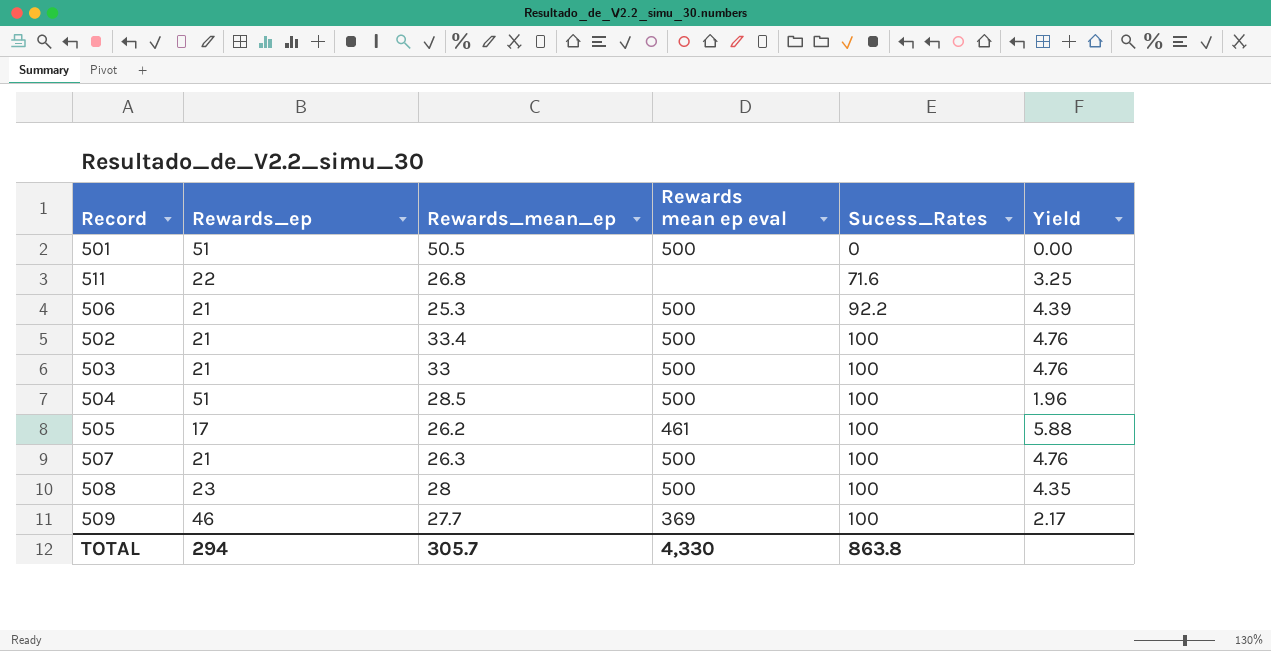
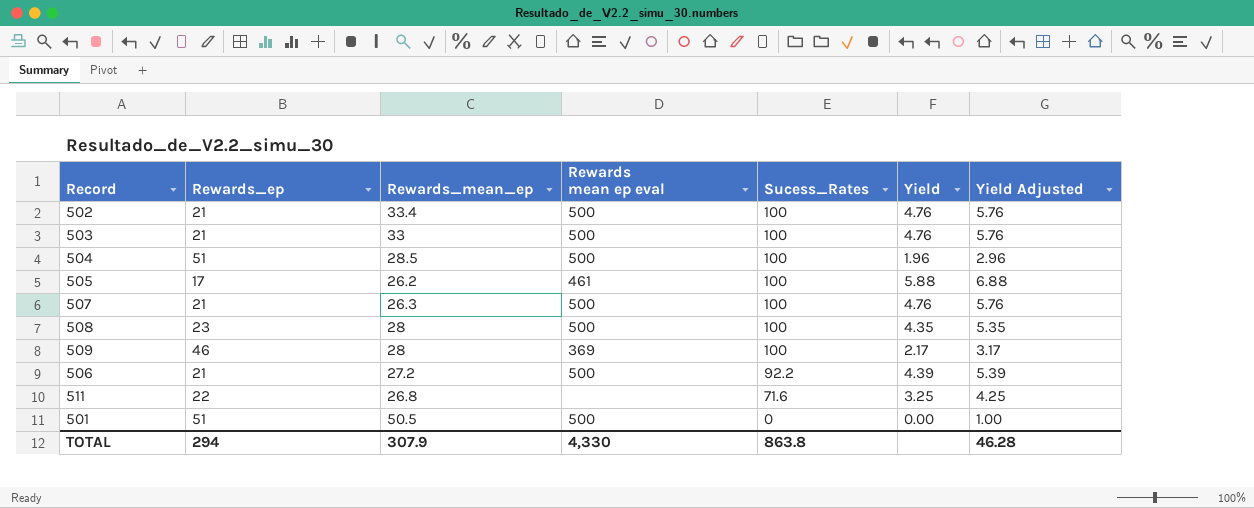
row order: Sucess_Rates ascending -> Sucess_Rates descending
column Yield Adjusted | formula: none -> [Yield] + 1
509 | Rewards_mean_ep: 27.7 -> 28
506 | Rewards_mean_ep: 25.3 -> 27.2
TOTAL | Rewards_mean_ep: 305.7 -> 307.9

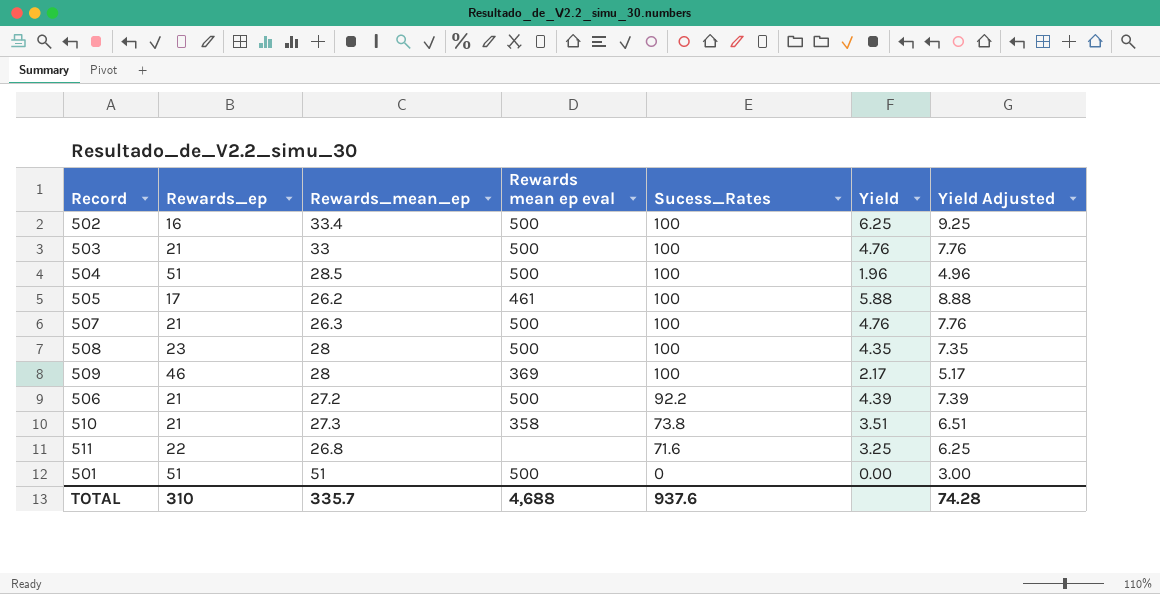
column Yield Adjusted | formula: [Yield] + 1 -> [Yield] + 3
502 | Rewards_ep: 21 -> 16
502 | Yield: 4.76 -> 6.25
row 510: none -> 21 | 27.3 | 358 | 73.8 | 3.51 | 6.51
501 | Rewards_mean_ep: 50.5 -> 51
TOTAL | Rewards_ep: 294 -> 310
TOTAL | Rewards_mean_ep: 307.9 -> 335.7
TOTAL | Rewards mean ep eval: 4,330 -> 4,688
TOTAL | Sucess_Rates: 863.8 -> 937.6
TOTAL | Yield Adjusted: 46.28 -> 74.28

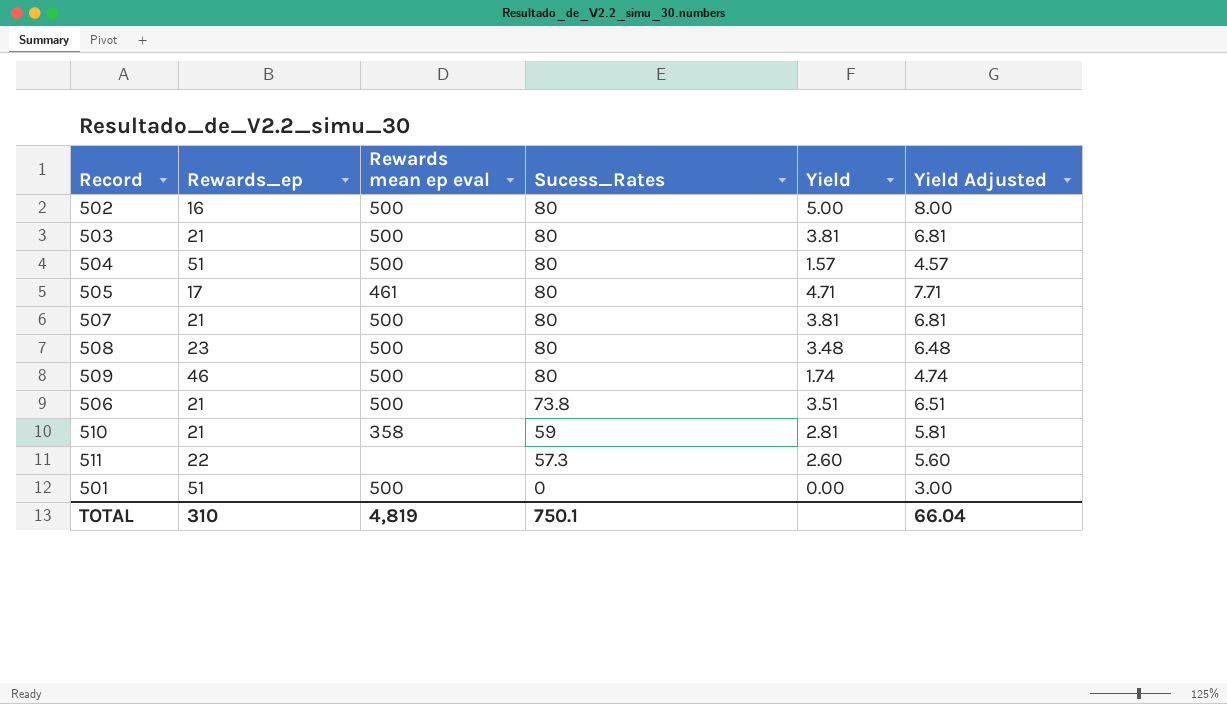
column Rewards_mean_ep | position: 3 -> none
502 | Sucess_Rates: 100 -> 80
502 | Yield: 6.25 -> 5.00
502 | Yield Adjusted: 9.25 -> 8.00
503 | Sucess_Rates: 100 -> 80
503 | Yield: 4.76 -> 3.81
503 | Yield Adjusted: 7.76 -> 6.81
504 | Sucess_Rates: 100 -> 80
504 | Yield: 1.96 -> 1.57
504 | Yield Adjusted: 4.96 -> 4.57
505 | Sucess_Rates: 100 -> 80
505 | Yield: 5.88 -> 4.71
505 | Yield Adjusted: 8.88 -> 7.71
507 | Sucess_Rates: 100 -> 80
507 | Yield: 4.76 -> 3.81
507 | Yield Adjusted: 7.76 -> 6.81
508 | Sucess_Rates: 100 -> 80
508 | Yield: 4.35 -> 3.48
508 | Yield Adjusted: 7.35 -> 6.48
509 | Rewards mean ep eval: 369 -> 500
509 | Sucess_Rates: 100 -> 80
509 | Yield: 2.17 -> 1.74
509 | Yield Adjusted: 5.17 -> 4.74
506 | Sucess_Rates: 92.2 -> 73.8
506 | Yield: 4.39 -> 3.51
506 | Yield Adjusted: 7.39 -> 6.51
510 | Sucess_Rates: 73.8 -> 59
510 | Yield: 3.51 -> 2.81
510 | Yield Adjusted: 6.51 -> 5.81
511 | Sucess_Rates: 71.6 -> 57.3
511 | Yield: 3.25 -> 2.60
511 | Yield Adjusted: 6.25 -> 5.60
TOTAL | Rewards mean ep eval: 4,688 -> 4,819
TOTAL | Sucess_Rates: 937.6 -> 750.1
TOTAL | Yield Adjusted: 74.28 -> 66.04

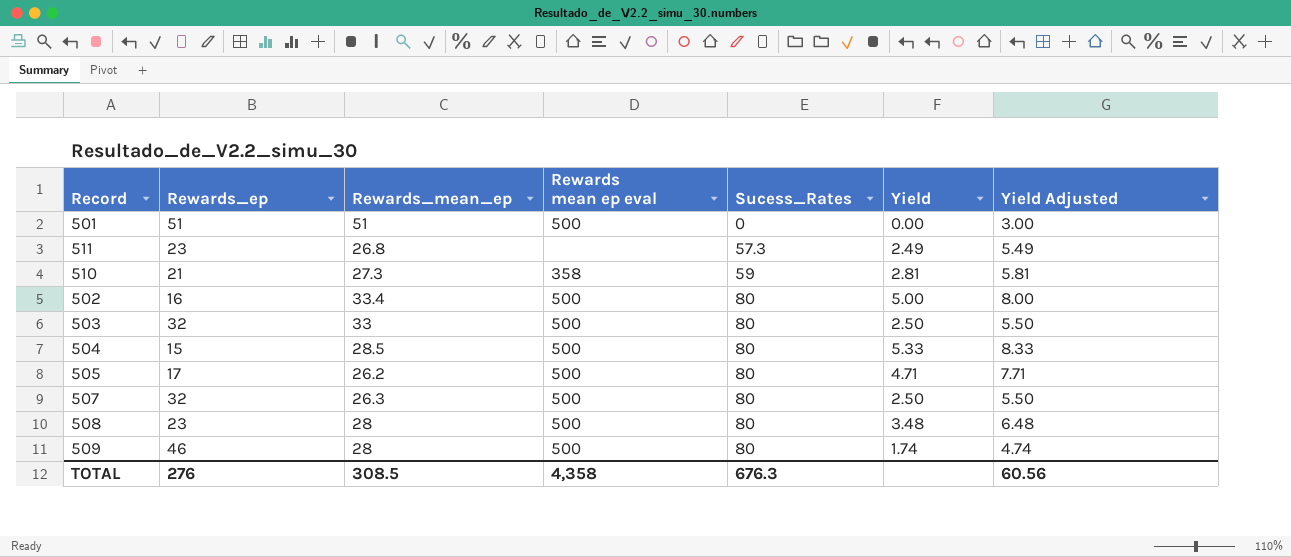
row order: Sucess_Rates descending -> Sucess_Rates ascending
column Rewards_mean_ep | position: none -> 3
row 506: 21 | 500 | 73.8 | 3.51 | 6.51 -> none
511 | Rewards_ep: 22 -> 23
511 | Yield: 2.60 -> 2.49
511 | Yield Adjusted: 5.60 -> 5.49
503 | Rewards_ep: 21 -> 32
503 | Yield: 3.81 -> 2.50
503 | Yield Adjusted: 6.81 -> 5.50
504 | Rewards_ep: 51 -> 15
504 | Yield: 1.57 -> 5.33
504 | Yield Adjusted: 4.57 -> 8.33
505 | Rewards mean ep eval: 461 -> 500
507 | Rewards_ep: 21 -> 32
507 | Yield: 3.81 -> 2.50
507 | Yield Adjusted: 6.81 -> 5.50
TOTAL | Rewards_ep: 310 -> 276
TOTAL | Rewards mean ep eval: 4,819 -> 4,358
TOTAL | Sucess_Rates: 750.1 -> 676.3
TOTAL | Yield Adjusted: 66.04 -> 60.56

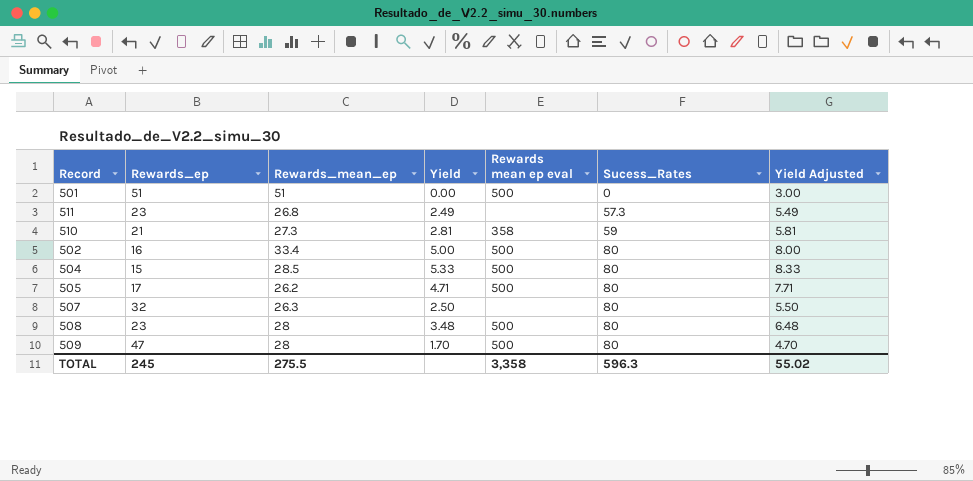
column Yield | position: 6 -> 4
row 503: 32 | 33 | 500 | 80 | 2.50 | 5.50 -> none
507 | Rewards mean ep eval: 500 -> none
509 | Rewards_ep: 46 -> 47
509 | Yield: 1.74 -> 1.70
509 | Yield Adjusted: 4.74 -> 4.70
TOTAL | Rewards_ep: 276 -> 245
TOTAL | Rewards_mean_ep: 308.5 -> 275.5
TOTAL | Rewards mean ep eval: 4,358 -> 3,358
TOTAL | Sucess_Rates: 676.3 -> 596.3
TOTAL | Yield Adjusted: 60.56 -> 55.02

